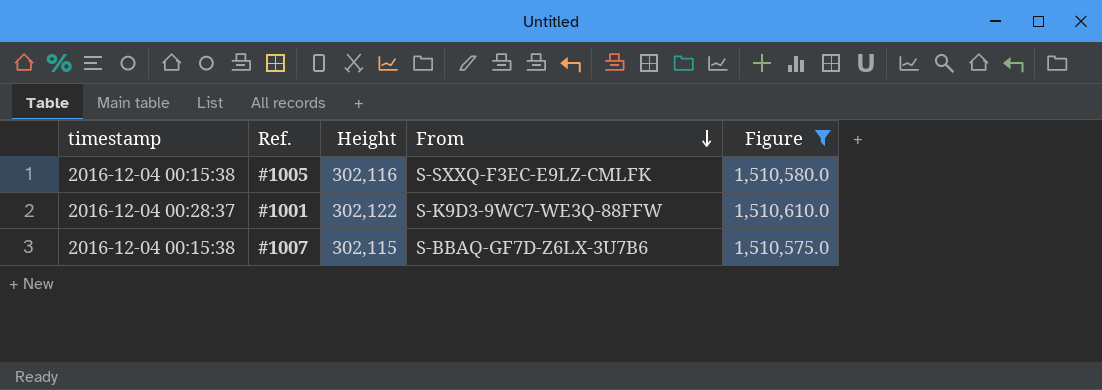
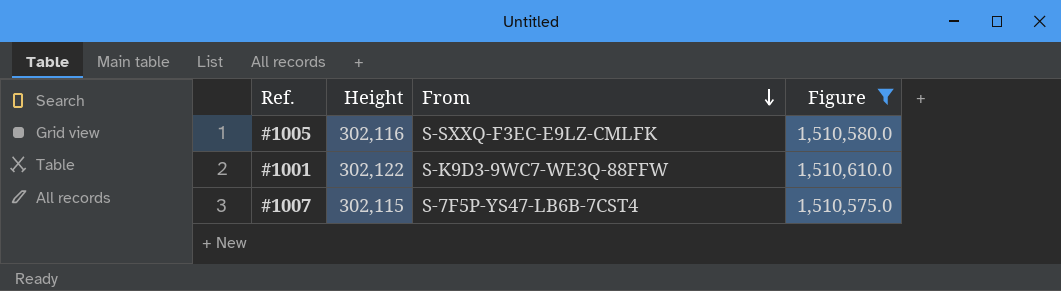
column timestamp | position: 1 -> none
#1007 | From: S-BBAQ-GF7D-Z6LX-3U7B6 -> S-7F5P-YS47-LB6B-7CST4

